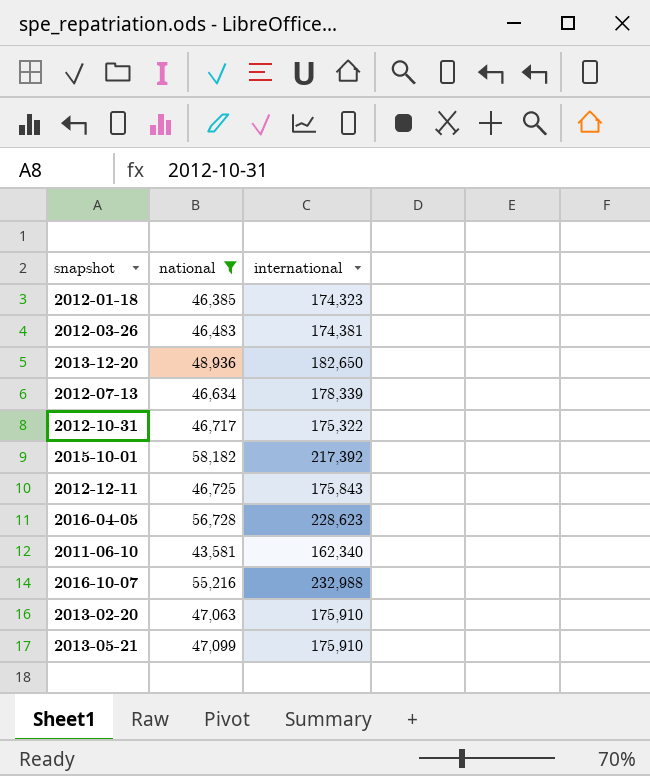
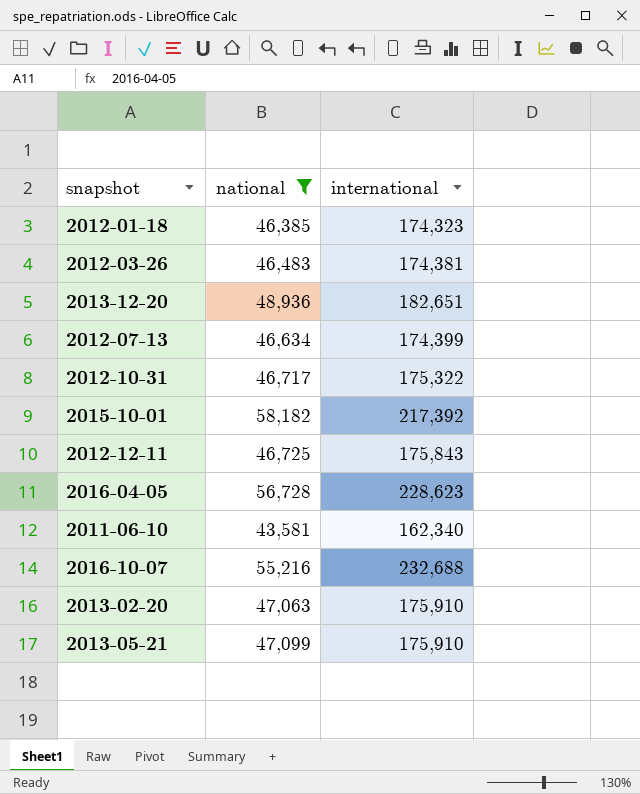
2013-12-20 | international: 182,650 -> 182,651
2012-07-13 | international: 178,339 -> 174,399
2016-10-07 | international: 232,988 -> 232,688

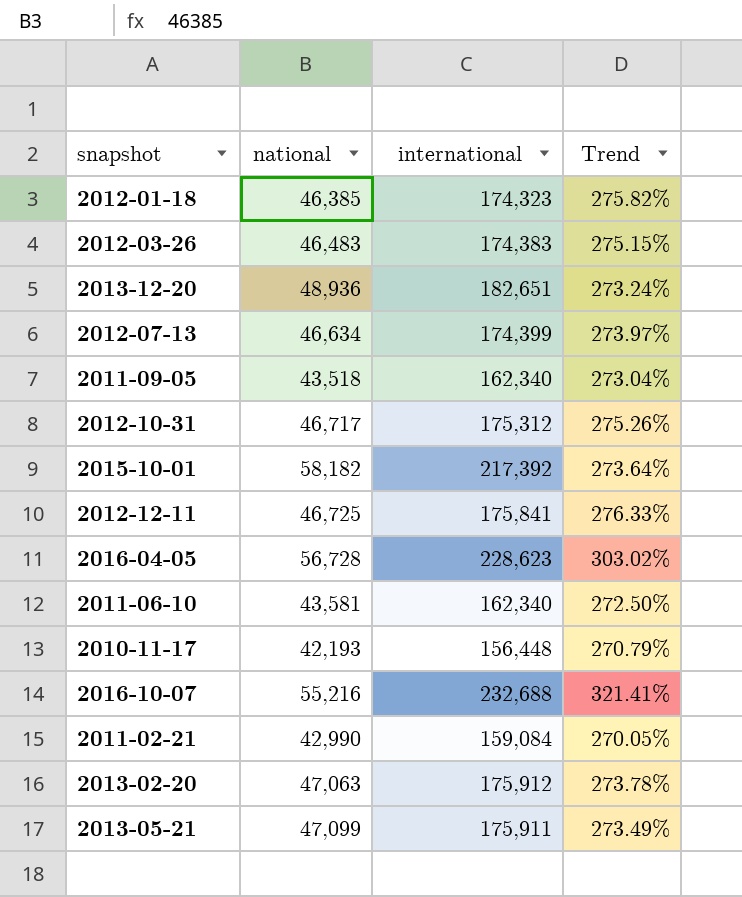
filter: national >= 43,581 -> none
column Trend | formula: none -> ([international] - [national]) / [national]
2012-03-26 | international: 174,381 -> 174,383
2012-10-31 | international: 175,322 -> 175,312
2012-12-11 | international: 175,843 -> 175,841
2013-02-20 | international: 175,910 -> 175,912
2013-05-21 | international: 175,910 -> 175,911

